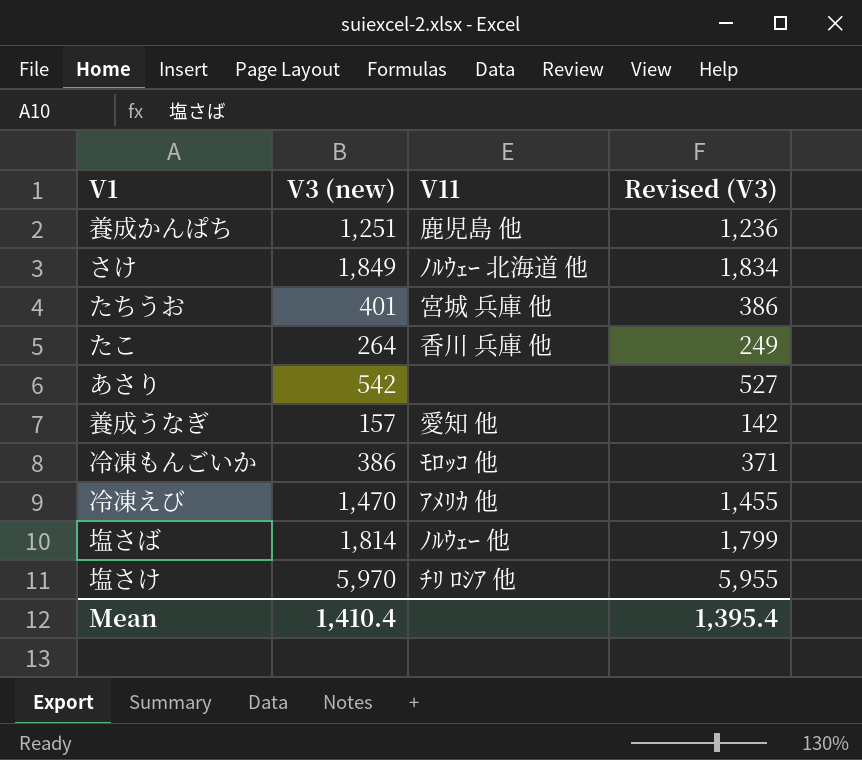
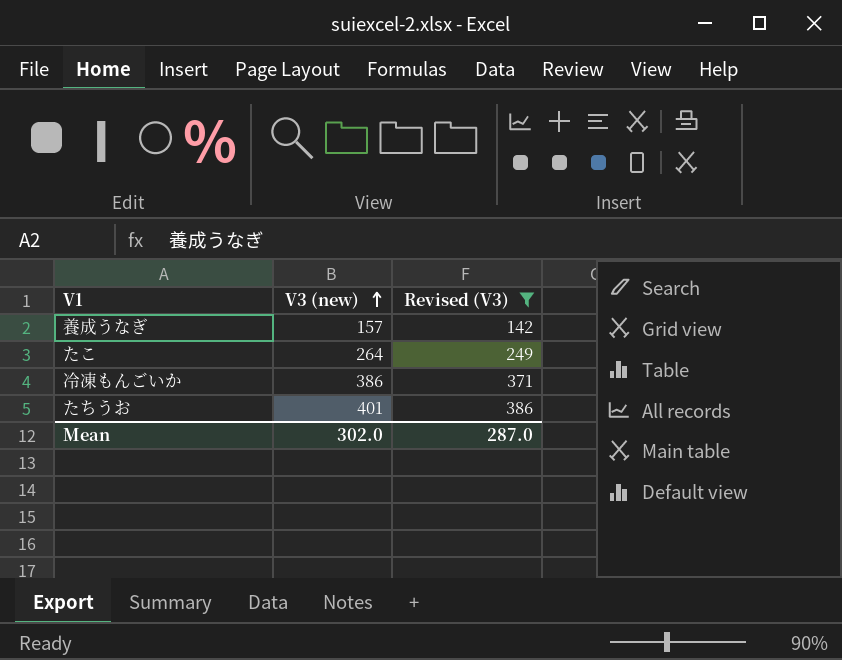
filter: none -> Revised (V3) <= 386
row order: none -> V3 (new) ascending
column V11 | position: 3 -> none
Mean | V3 (new): 1,410.4 -> 302.0
Mean | Revised (V3): 1,395.4 -> 287.0

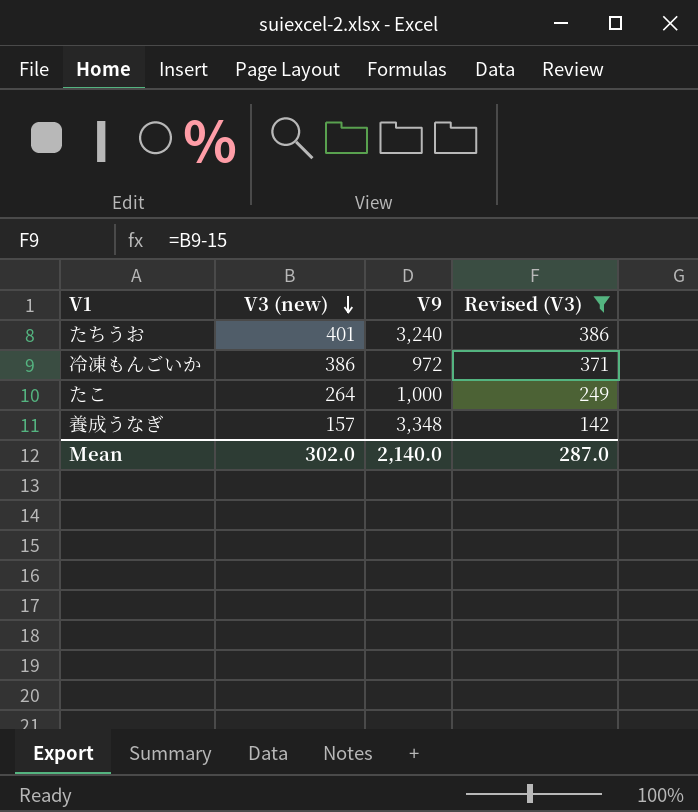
row order: V3 (new) ascending -> V3 (new) descending
column V9 | position: none -> 3

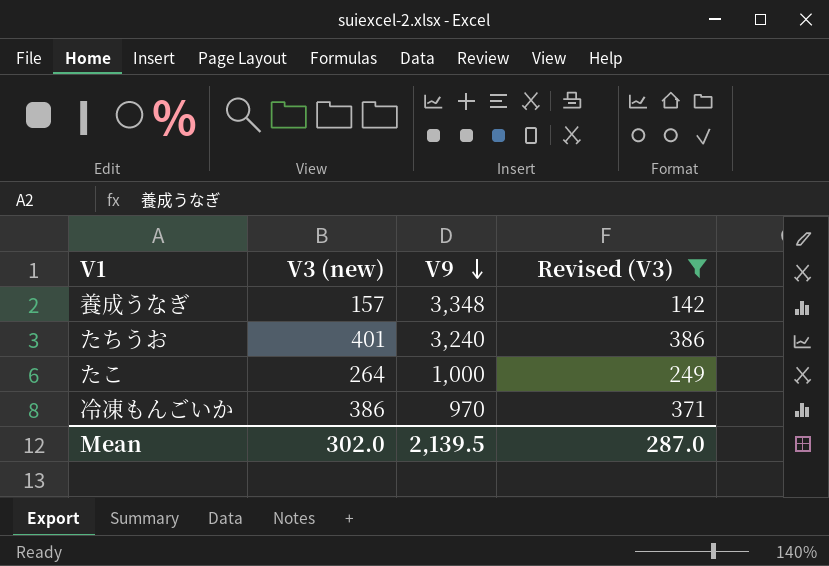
row order: V3 (new) descending -> V9 descending
冷凍もんごいか | V9: 972 -> 970
Mean | V9: 2,140.0 -> 2,139.5

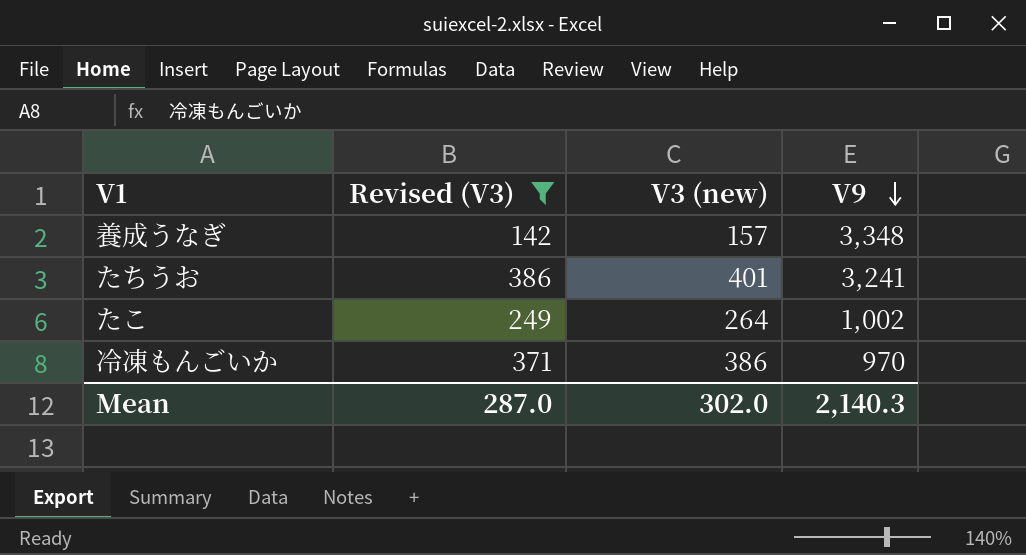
column Revised (V3) | position: 4 -> 2
たちうお | V9: 3,240 -> 3,241
たこ | V9: 1,000 -> 1,002
Mean | V9: 2,139.5 -> 2,140.3

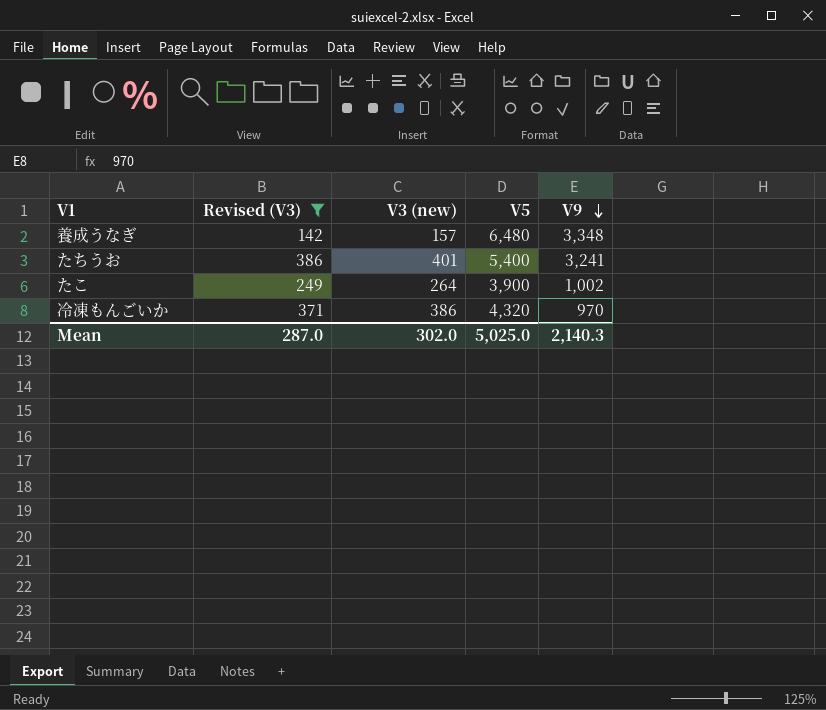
column V5 | position: none -> 4

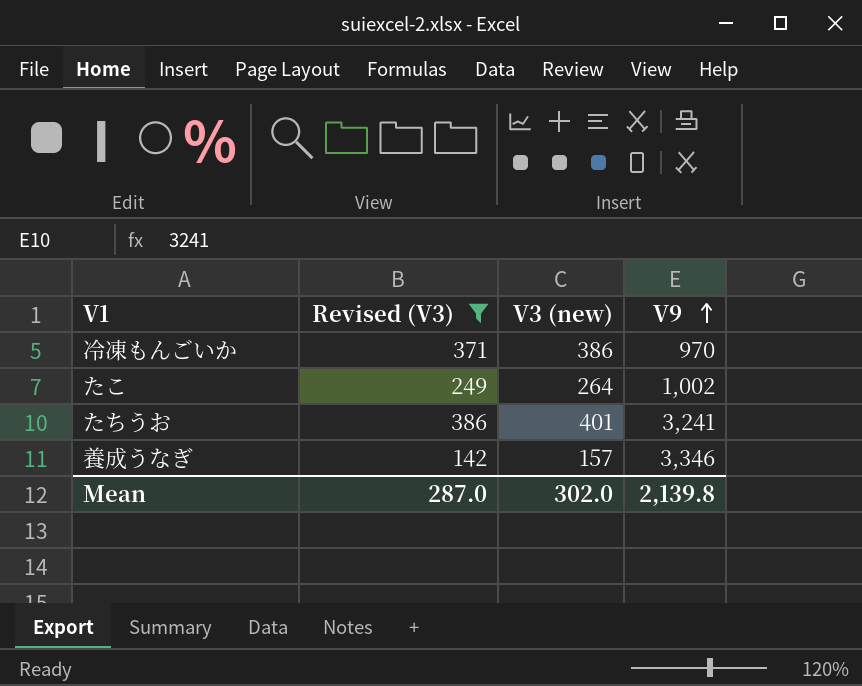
row order: V9 descending -> V9 ascending
column V5 | position: 4 -> none
養成うなぎ | V9: 3,348 -> 3,346
Mean | V9: 2,140.3 -> 2,139.8

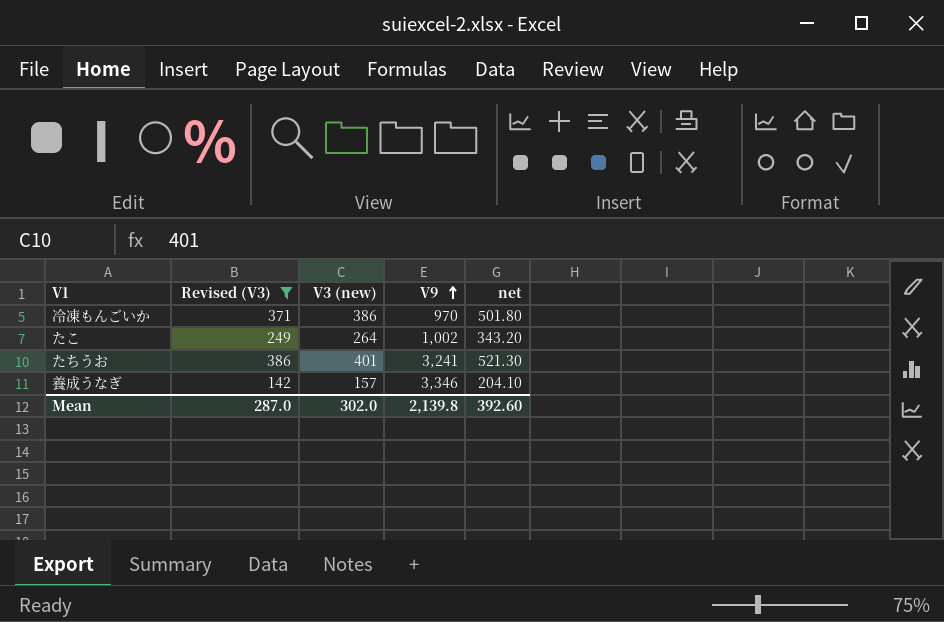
column net | formula: none -> [V3 (new)] * 1.3

